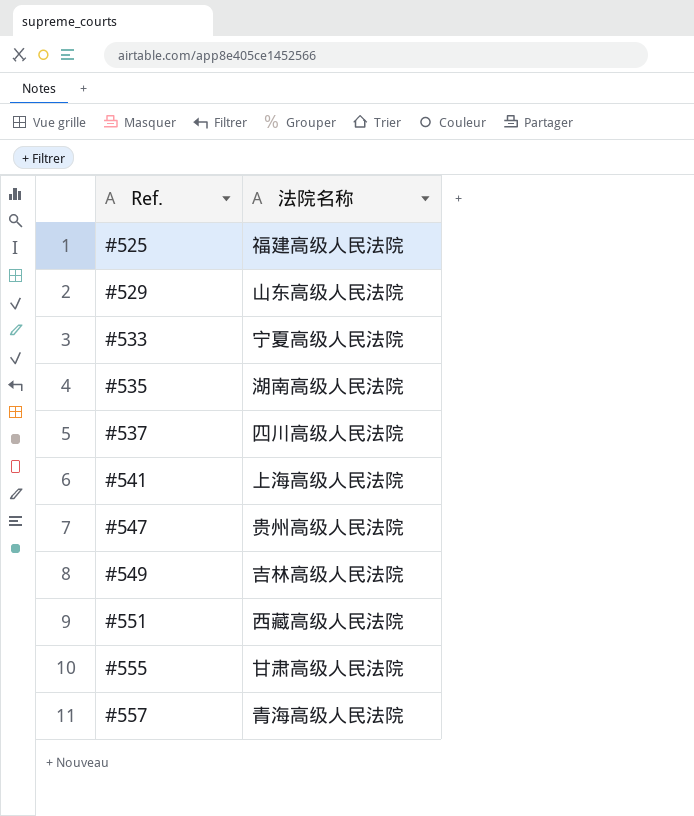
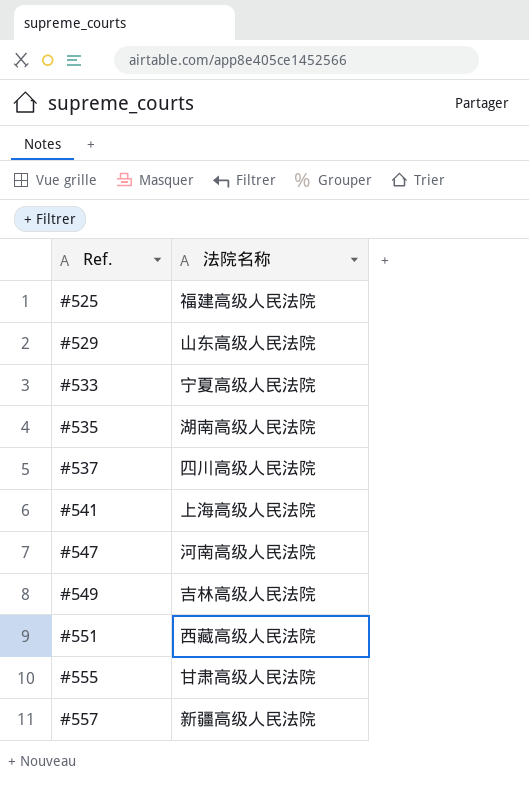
#547 | 法院名称: 贵州高级人民法院 -> 河南高级人民法院
#557 | 法院名称: 青海高级人民法院 -> 新疆高级人民法院

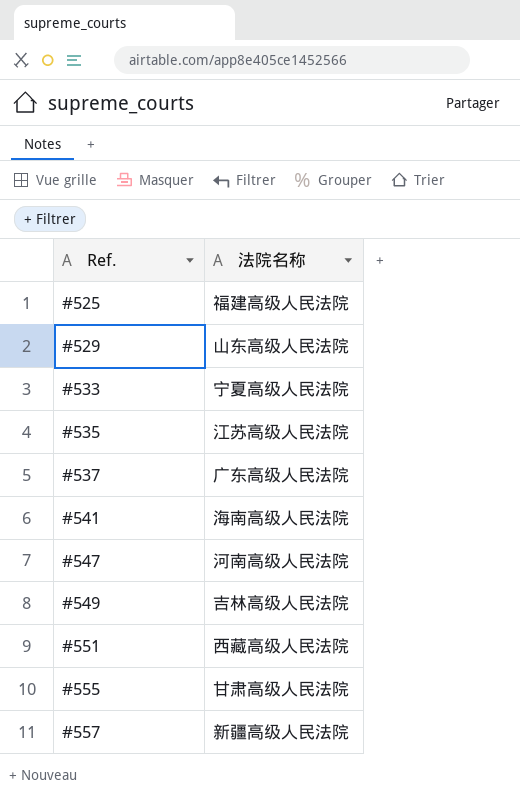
#535 | 法院名称: 湖南高级人民法院 -> 江苏高级人民法院
#537 | 法院名称: 四川高级人民法院 -> 广东高级人民法院
#541 | 法院名称: 上海高级人民法院 -> 海南高级人民法院

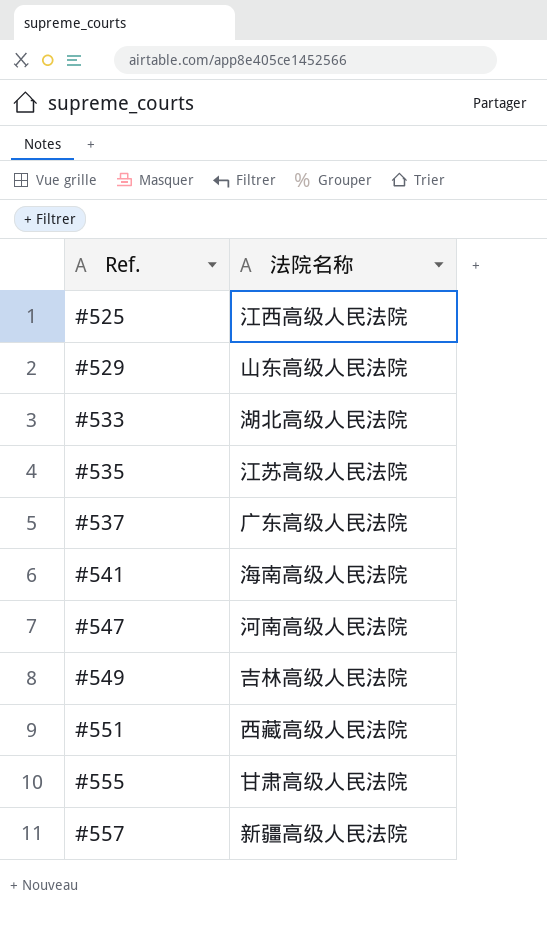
#525 | 法院名称: 福建高级人民法院 -> 江西高级人民法院
#533 | 法院名称: 宁夏高级人民法院 -> 湖北高级人民法院

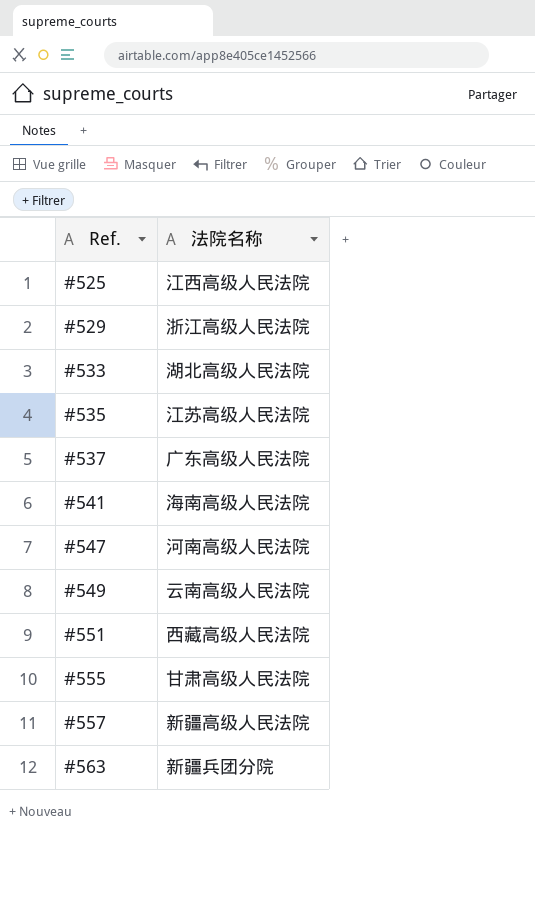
#529 | 法院名称: 山东高级人民法院 -> 浙江高级人民法院
#549 | 法院名称: 吉林高级人民法院 -> 云南高级人民法院
row #563: none -> 新疆兵团分院

